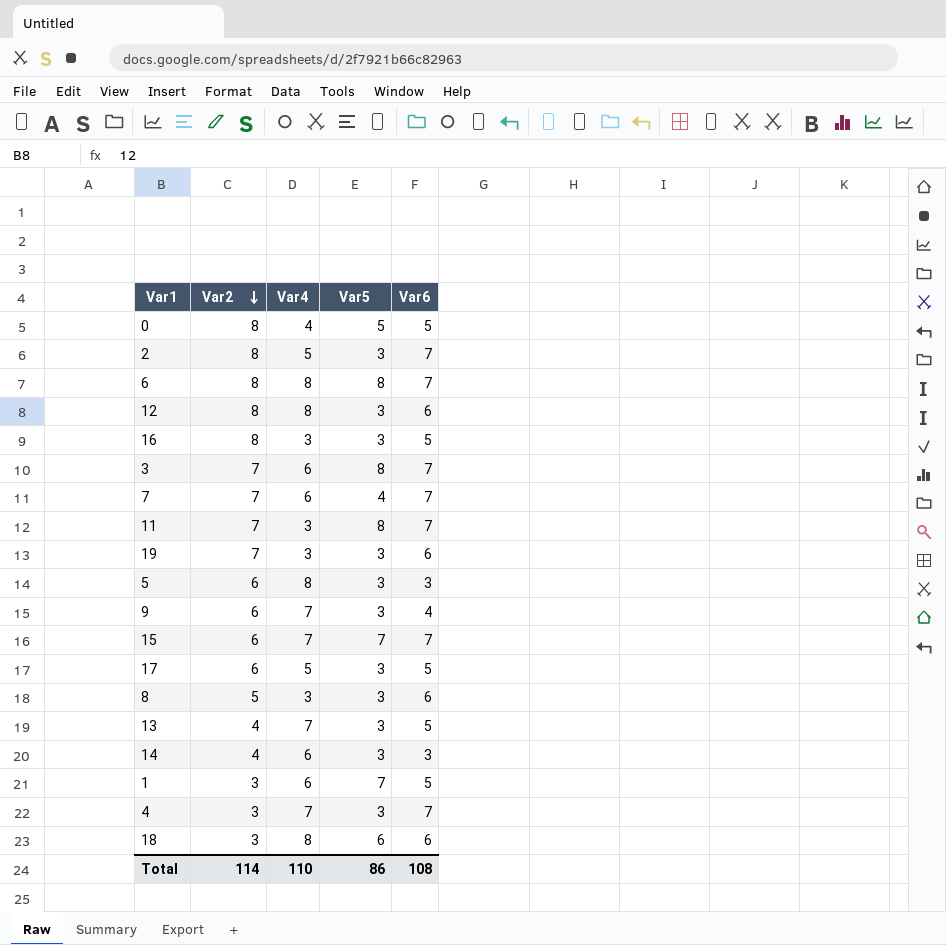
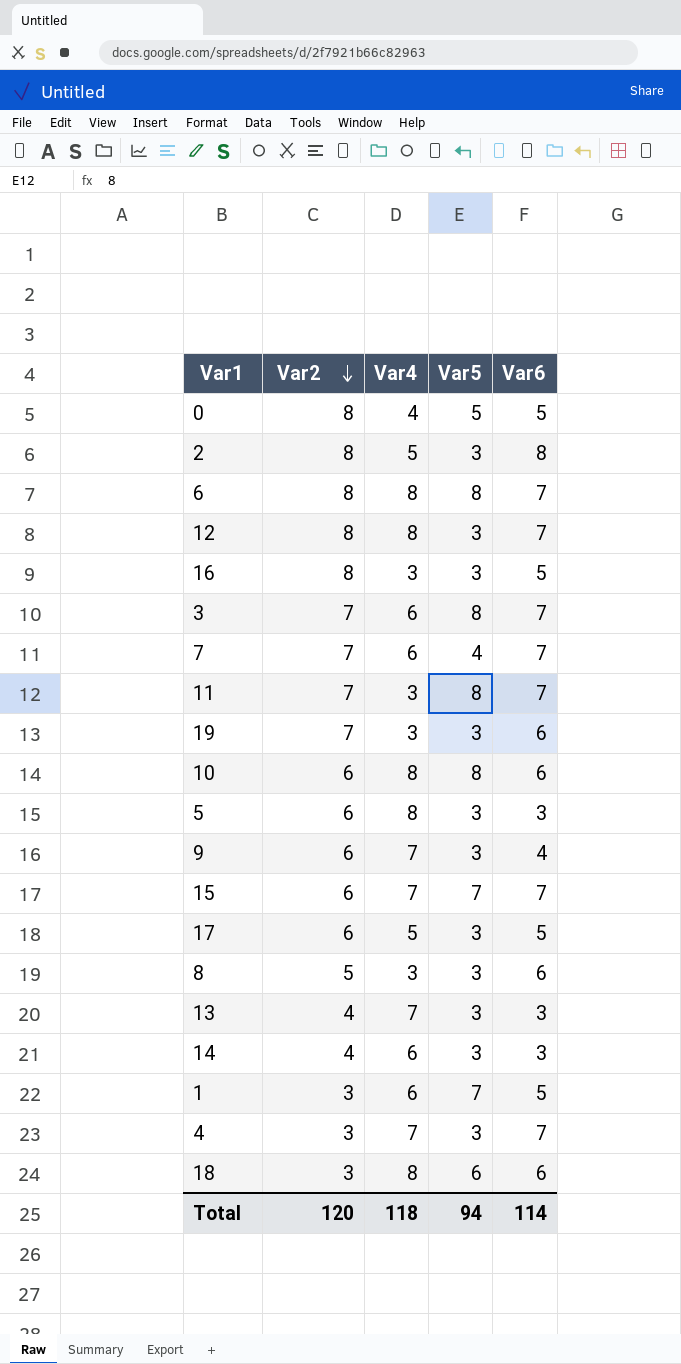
2 | Var6: 7 -> 8
12 | Var6: 6 -> 7
row 10: none -> 6 | 8 | 8 | 6
13 | Var6: 5 -> 3
Total | Var2: 114 -> 120
Total | Var4: 110 -> 118
Total | Var5: 86 -> 94
Total | Var6: 108 -> 114

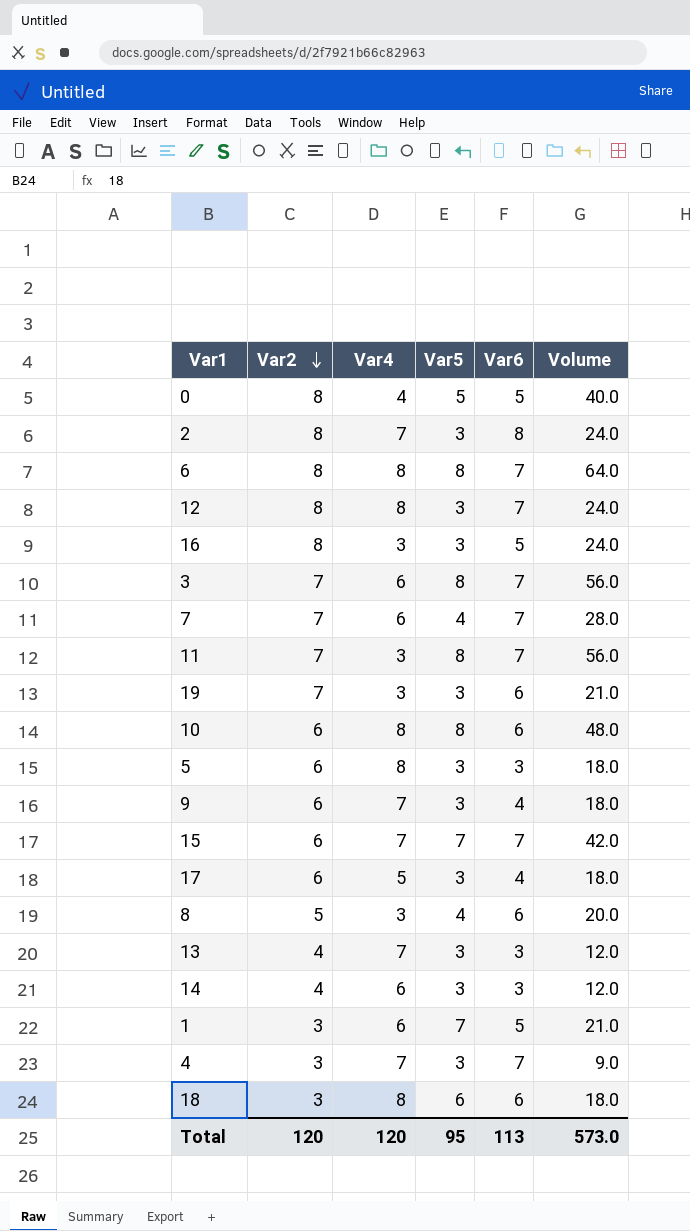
column Volume | formula: none -> [Var2] * [Var5]
2 | Var4: 5 -> 7
17 | Var6: 5 -> 4
8 | Var5: 3 -> 4
Total | Var4: 118 -> 120
Total | Var5: 94 -> 95
Total | Var6: 114 -> 113

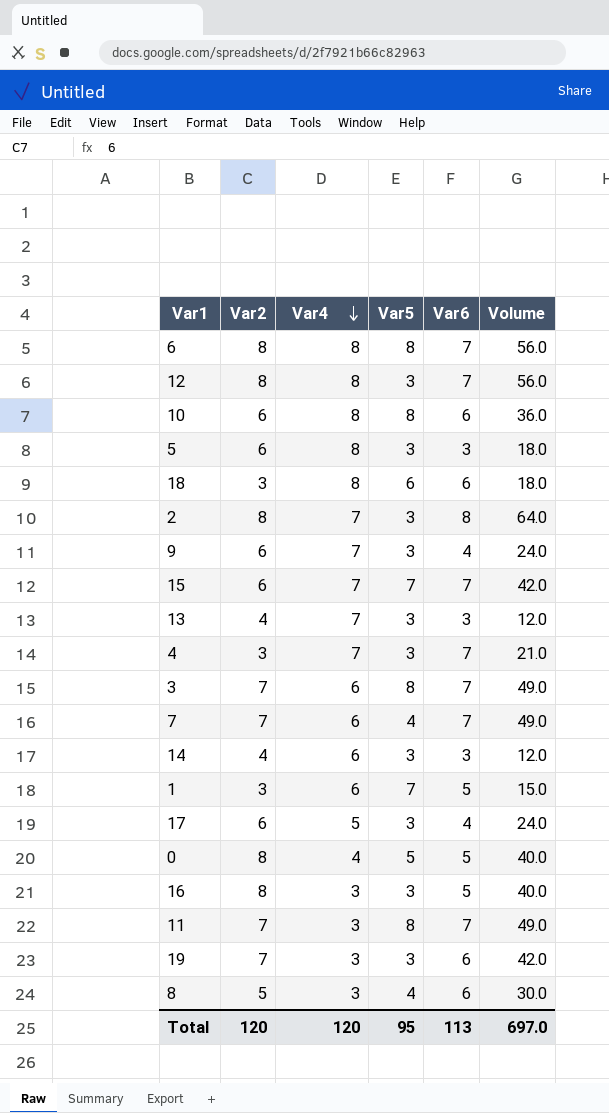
row order: Var2 descending -> Var4 descending
column Volume | formula: [Var2] * [Var5] -> [Var2] * [Var6]
Total | Volume: 573.0 -> 697.0

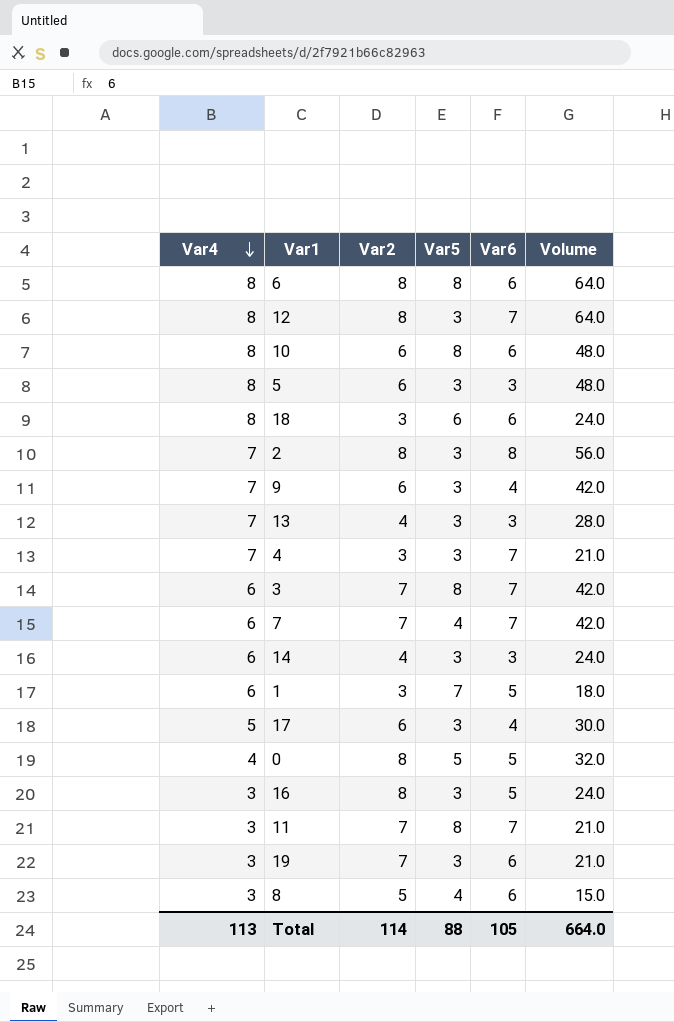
column Var4 | position: 3 -> 1
column Volume | formula: [Var2] * [Var6] -> [Var4] * [Var2]
row 15: 6 | 7 | 7 | 7 | 42.0 -> none
6 | Var6: 7 -> 6
Total | Var4: 120 -> 113
Total | Var2: 120 -> 114
Total | Var5: 95 -> 88
Total | Var6: 113 -> 105
Total | Volume: 697.0 -> 664.0

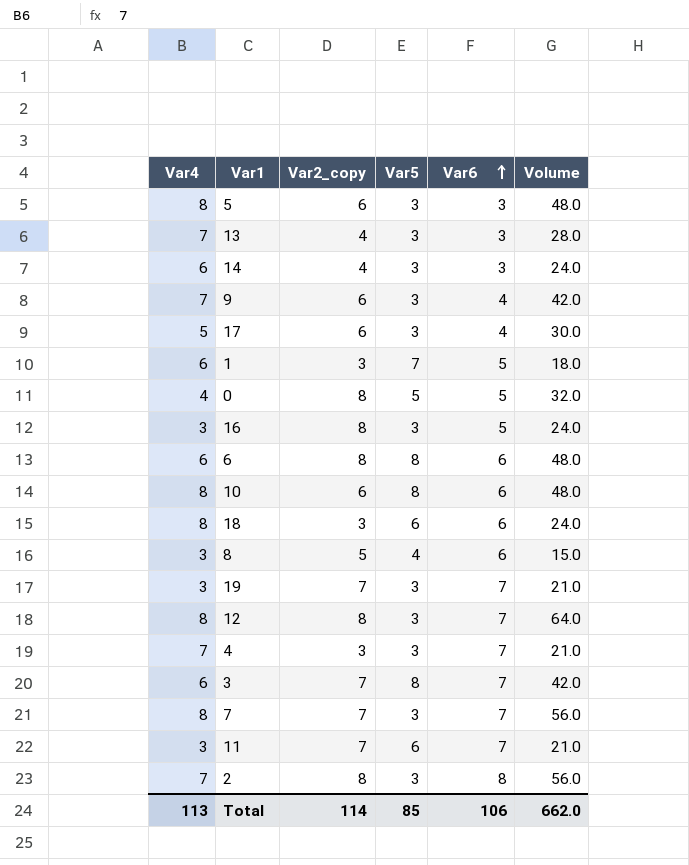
row order: Var4 descending -> Var6 ascending
column name: Var2 -> Var2_copy
6 | Var4: 8 -> 6
6 | Volume: 64.0 -> 48.0
19 | Var6: 6 -> 7
7 | Var4: 6 -> 8
7 | Var5: 4 -> 3
7 | Volume: 42.0 -> 56.0
11 | Var5: 8 -> 6
Total | Var5: 88 -> 85
Total | Var6: 105 -> 106
Total | Volume: 664.0 -> 662.0

